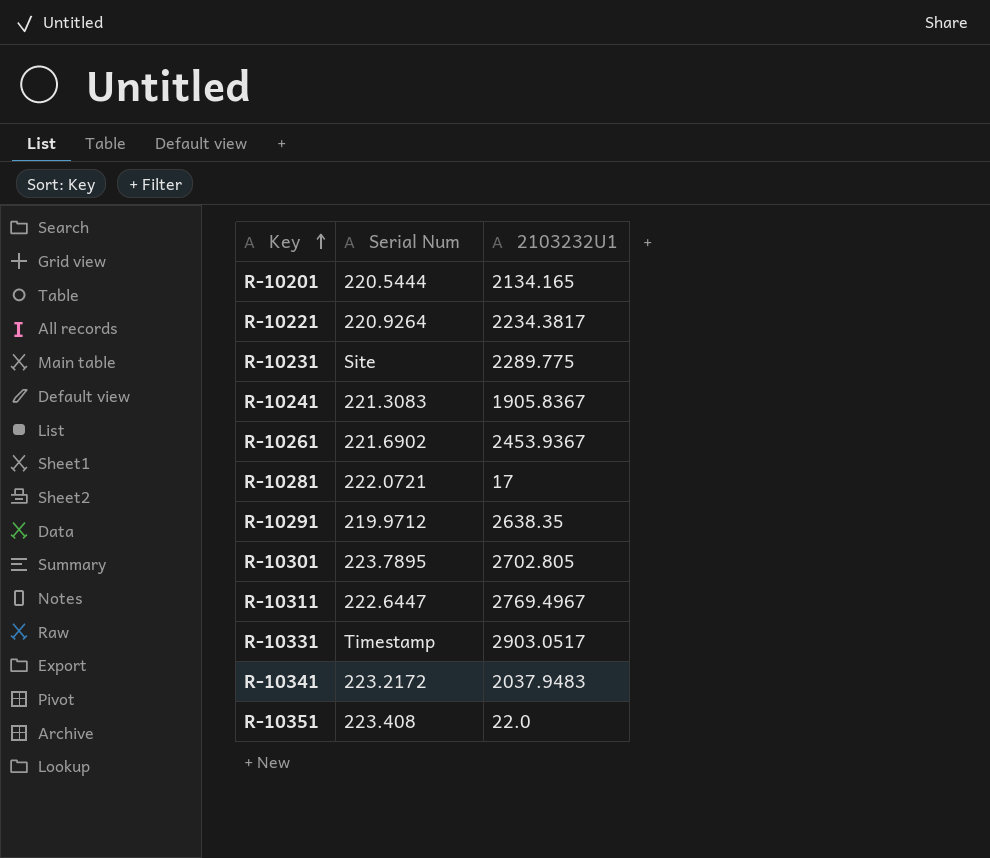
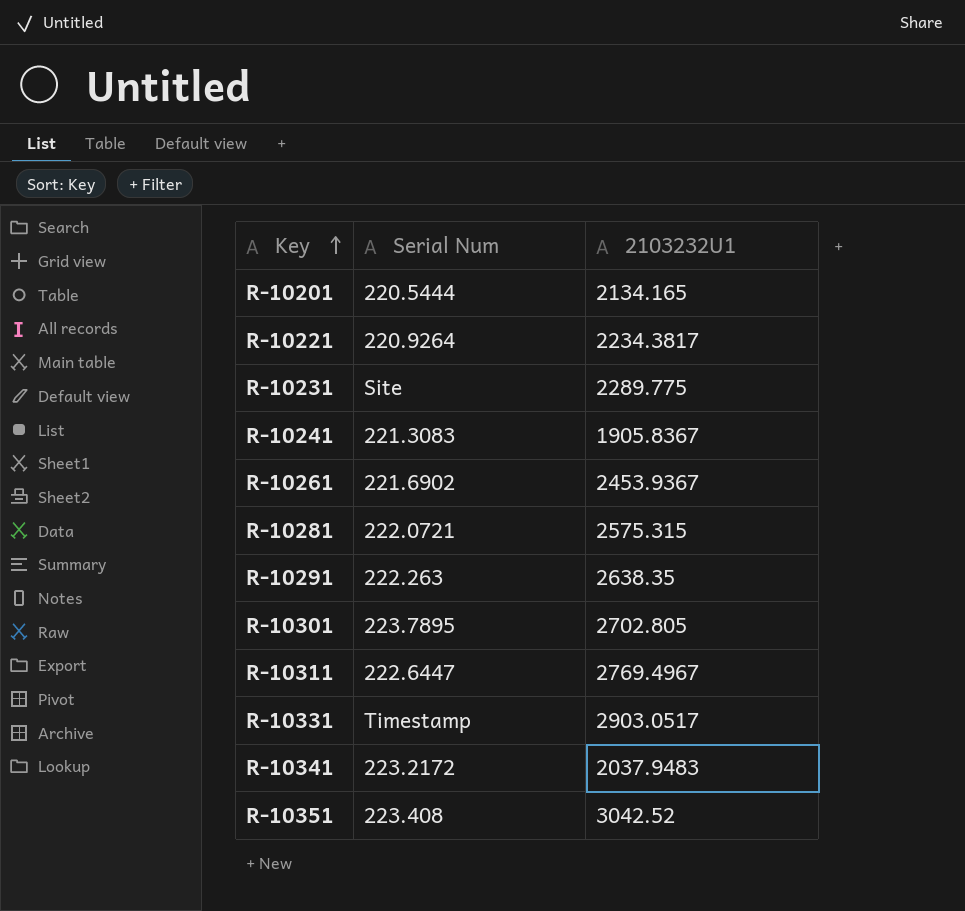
R-10281 | 2103232U1: 17 -> 2575.315
R-10291 | Serial Num: 219.9712 -> 222.263
R-10351 | 2103232U1: 22.0 -> 3042.52

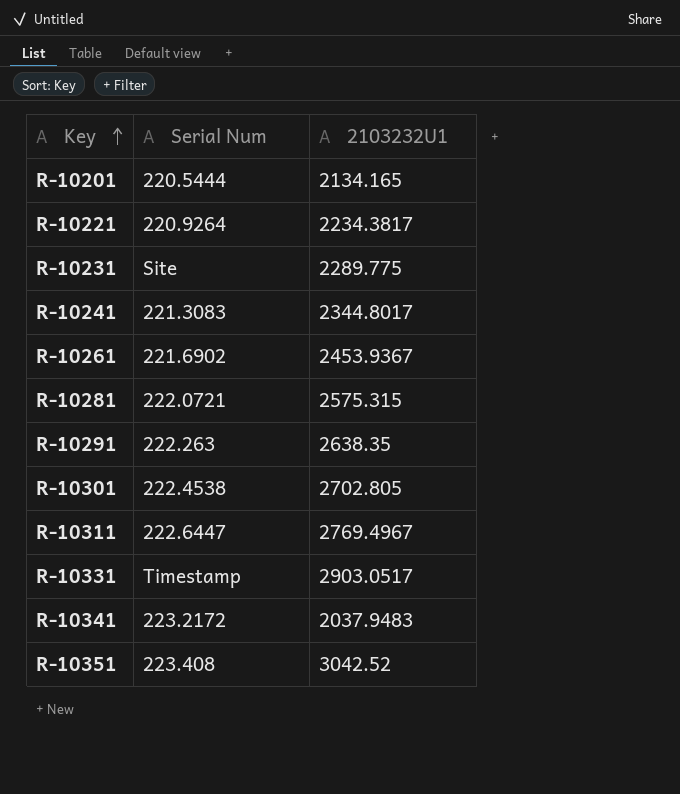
R-10241 | 2103232U1: 1905.8367 -> 2344.8017
R-10301 | Serial Num: 223.7895 -> 222.4538

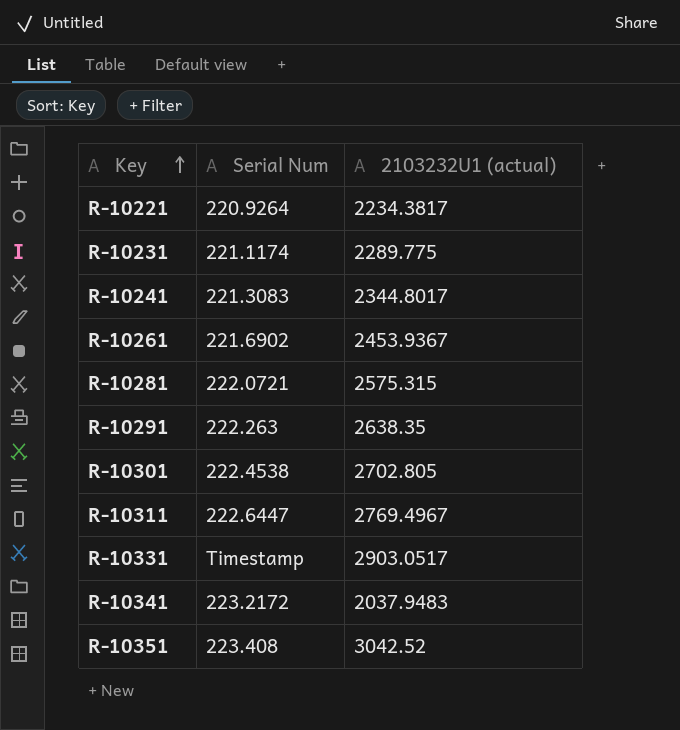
column name: 2103232U1 -> 2103232U1 (actual)
row R-10201: 220.5444 | 2134.165 -> none
R-10231 | Serial Num: Site -> 221.1174

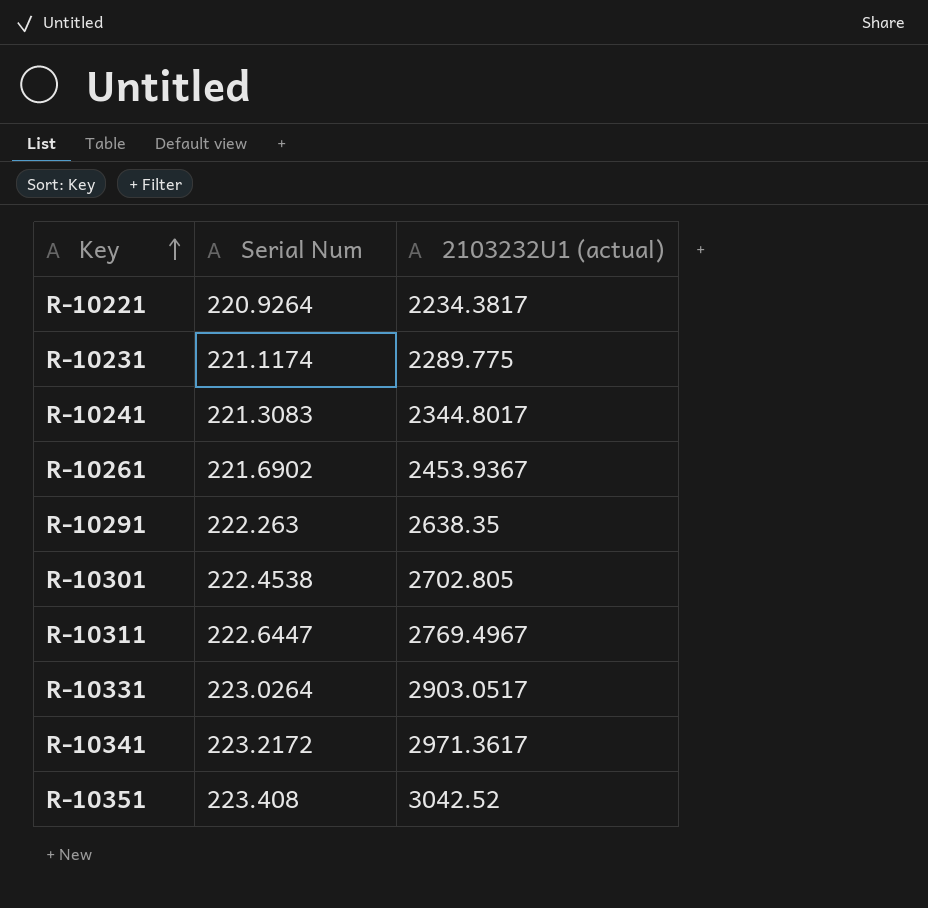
row R-10281: 222.0721 | 2575.315 -> none
R-10331 | Serial Num: Timestamp -> 223.0264
R-10341 | 2103232U1 (actual): 2037.9483 -> 2971.3617

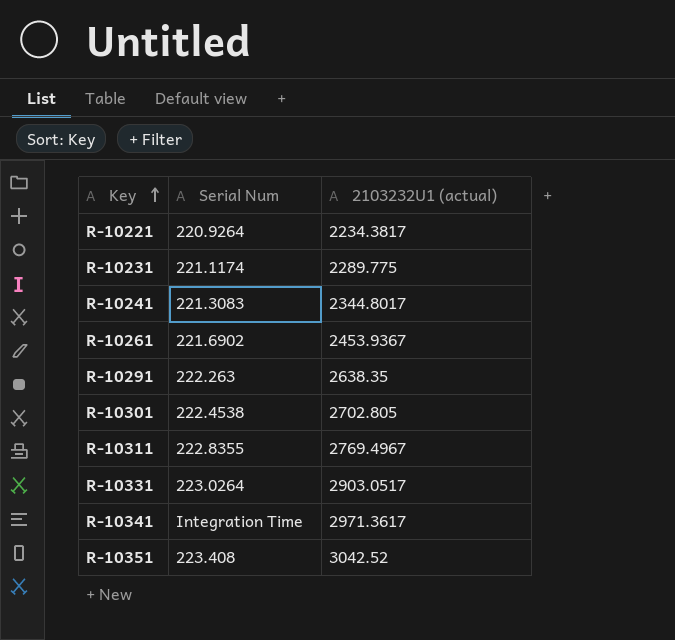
R-10311 | Serial Num: 222.6447 -> 222.8355
R-10341 | Serial Num: 223.2172 -> Integration Time

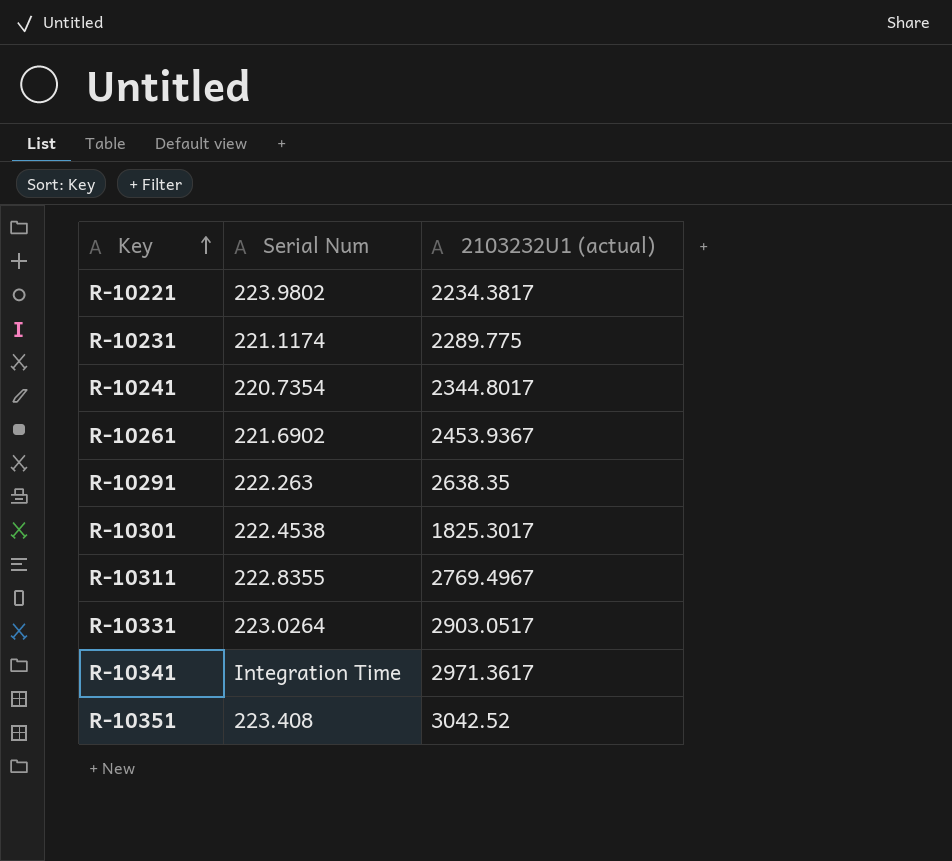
R-10221 | Serial Num: 220.9264 -> 223.9802
R-10241 | Serial Num: 221.3083 -> 220.7354
R-10301 | 2103232U1 (actual): 2702.805 -> 1825.3017

